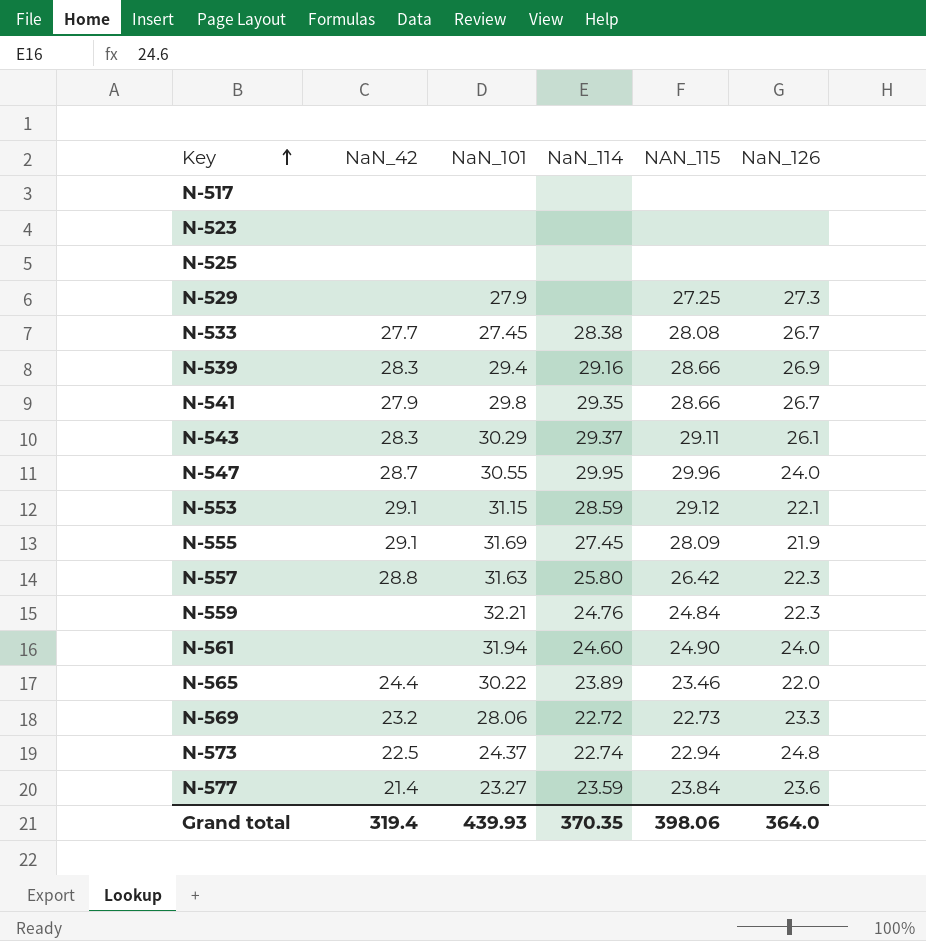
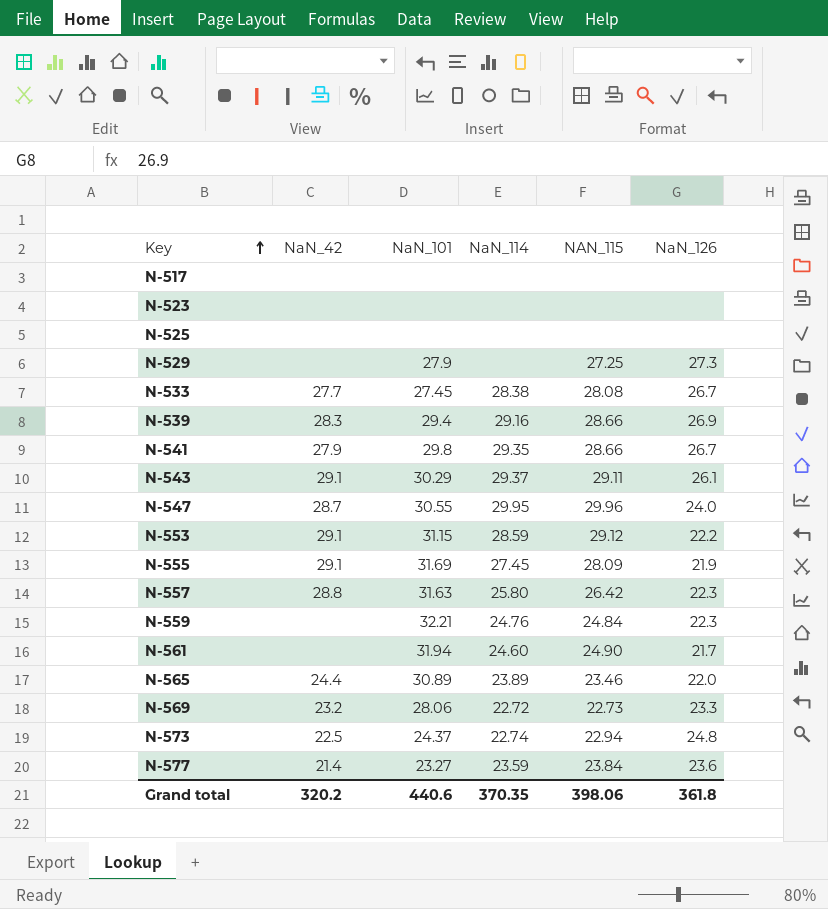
N-543 | NaN_42: 28.3 -> 29.1
N-553 | NaN_126: 22.1 -> 22.2
N-561 | NaN_126: 24.0 -> 21.7
N-565 | NaN_101: 30.22 -> 30.89
Grand total | NaN_42: 319.4 -> 320.2
Grand total | NaN_101: 439.93 -> 440.6
Grand total | NaN_126: 364.0 -> 361.8

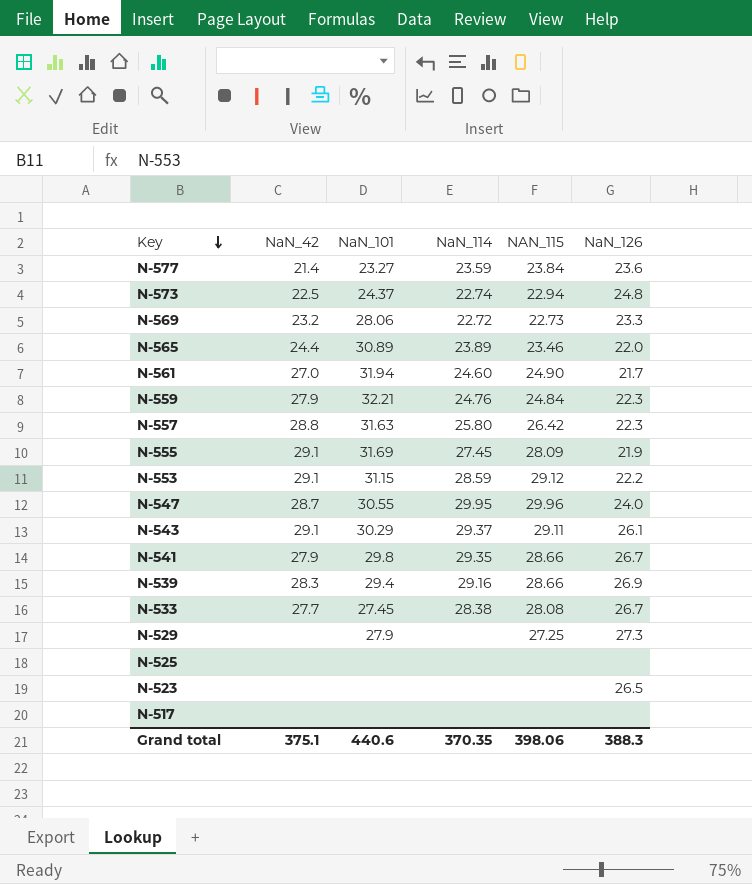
row order: Key ascending -> Key descending
N-561 | NaN_42: none -> 27.0
N-559 | NaN_42: none -> 27.9
N-523 | NaN_126: none -> 26.5
Grand total | NaN_42: 320.2 -> 375.1
Grand total | NaN_126: 361.8 -> 388.3

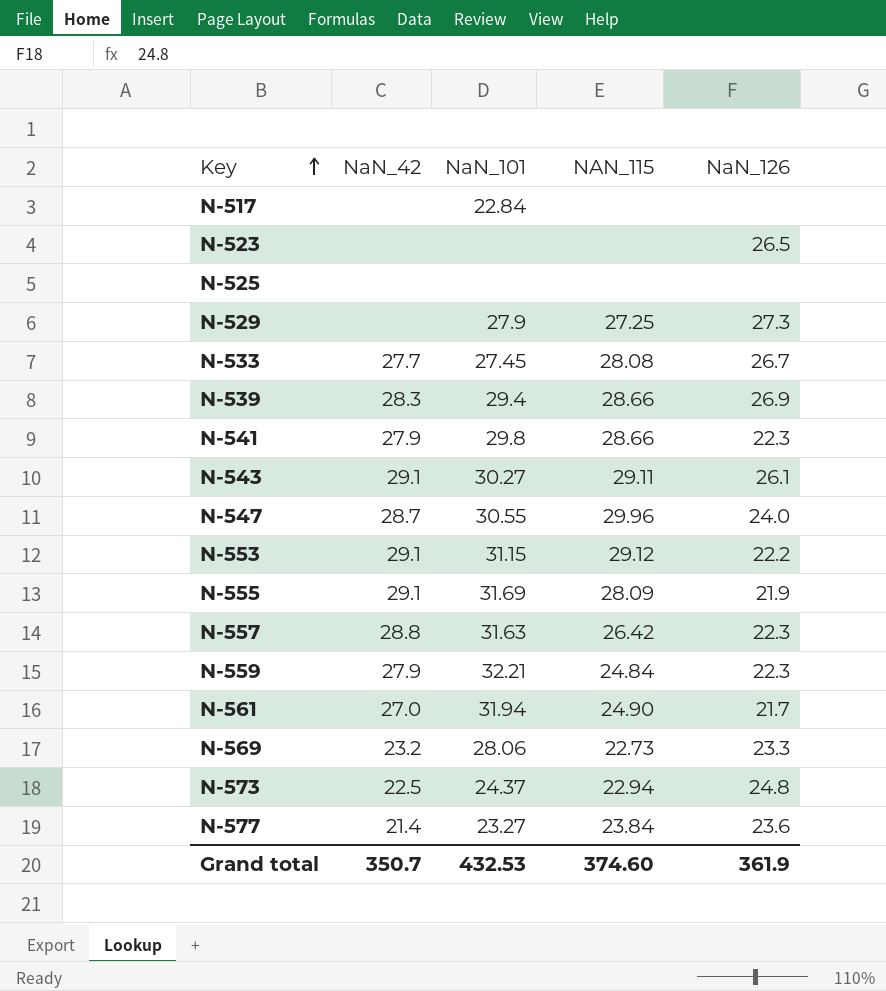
row order: Key descending -> Key ascending
column NaN_114 | position: 4 -> none
row N-565: 24.4 | 30.89 | 23.89 | 23.46 | 22.0 -> none
N-517 | NaN_101: none -> 22.84
N-541 | NaN_126: 26.7 -> 22.3
N-543 | NaN_101: 30.29 -> 30.27
Grand total | NaN_42: 375.1 -> 350.7
Grand total | NaN_101: 440.6 -> 432.53
Grand total | NAN_115: 398.06 -> 374.60
Grand total | NaN_126: 388.3 -> 361.9

